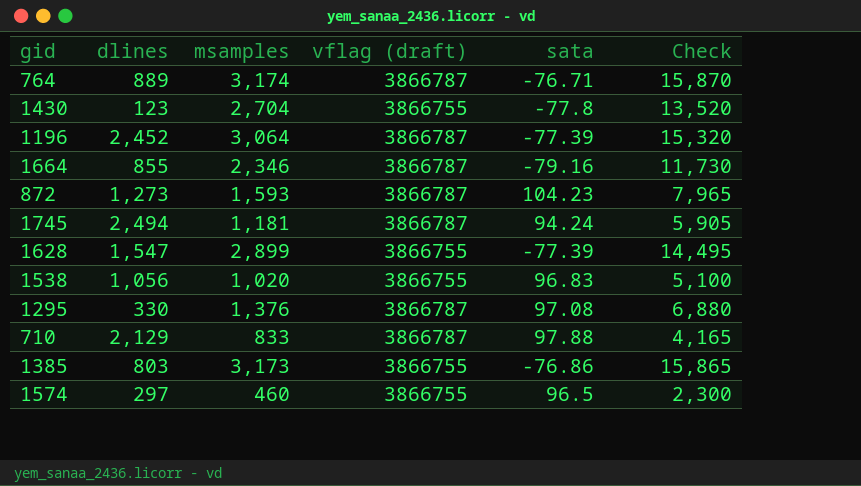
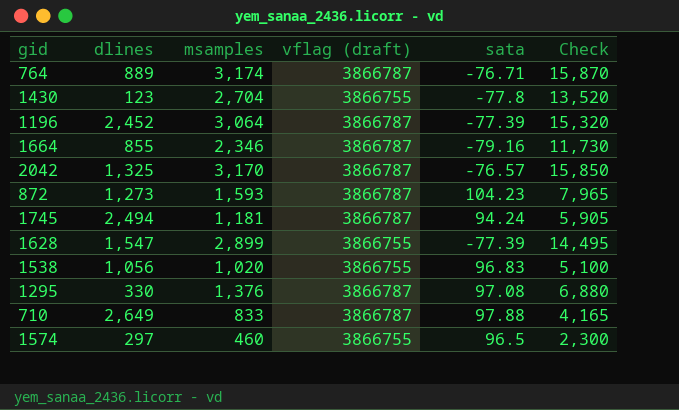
row 1385: 803 | 3,173 | 3866755 | -76.86 | 15,865 -> none
row 2042: none -> 1,325 | 3,170 | 3866787 | -76.57 | 15,850
710 | dlines: 2,129 -> 2,649

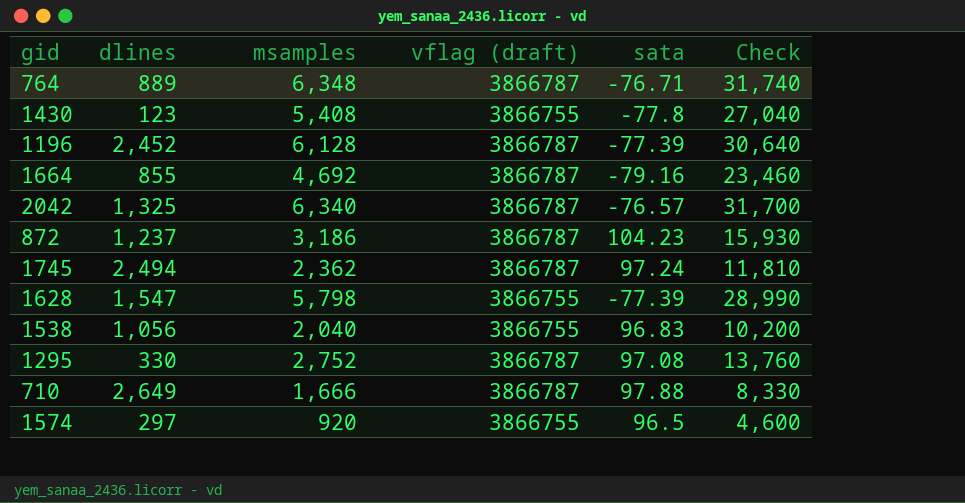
764 | msamples: 3,174 -> 6,348
764 | Check: 15,870 -> 31,740
1430 | msamples: 2,704 -> 5,408
1430 | Check: 13,520 -> 27,040
1196 | msamples: 3,064 -> 6,128
1196 | Check: 15,320 -> 30,640
1664 | msamples: 2,346 -> 4,692
1664 | Check: 11,730 -> 23,460
2042 | msamples: 3,170 -> 6,340
2042 | Check: 15,850 -> 31,700
872 | dlines: 1,273 -> 1,237
872 | msamples: 1,593 -> 3,186
872 | Check: 7,965 -> 15,930
1745 | msamples: 1,181 -> 2,362
1745 | sata: 94.24 -> 97.24
1745 | Check: 5,905 -> 11,810
1628 | msamples: 2,899 -> 5,798
1628 | Check: 14,495 -> 28,990
1538 | msamples: 1,020 -> 2,040
1538 | Check: 5,100 -> 10,200
1295 | msamples: 1,376 -> 2,752
1295 | Check: 6,880 -> 13,760
710 | msamples: 833 -> 1,666
710 | Check: 4,165 -> 8,330
1574 | msamples: 460 -> 920
1574 | Check: 2,300 -> 4,600

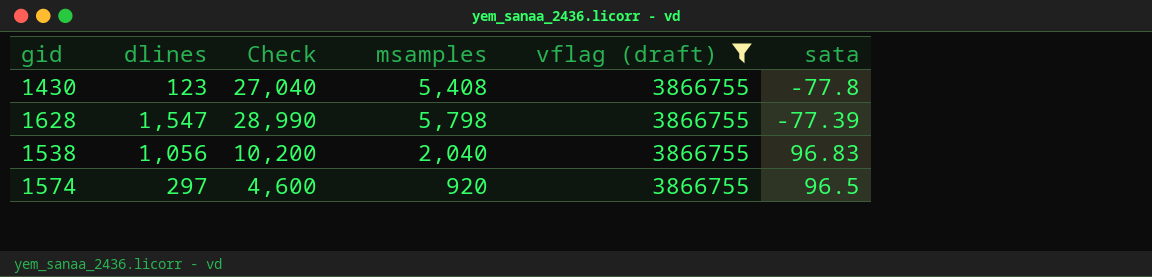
filter: none -> vflag (draft) = 3866755
column Check | position: 6 -> 3

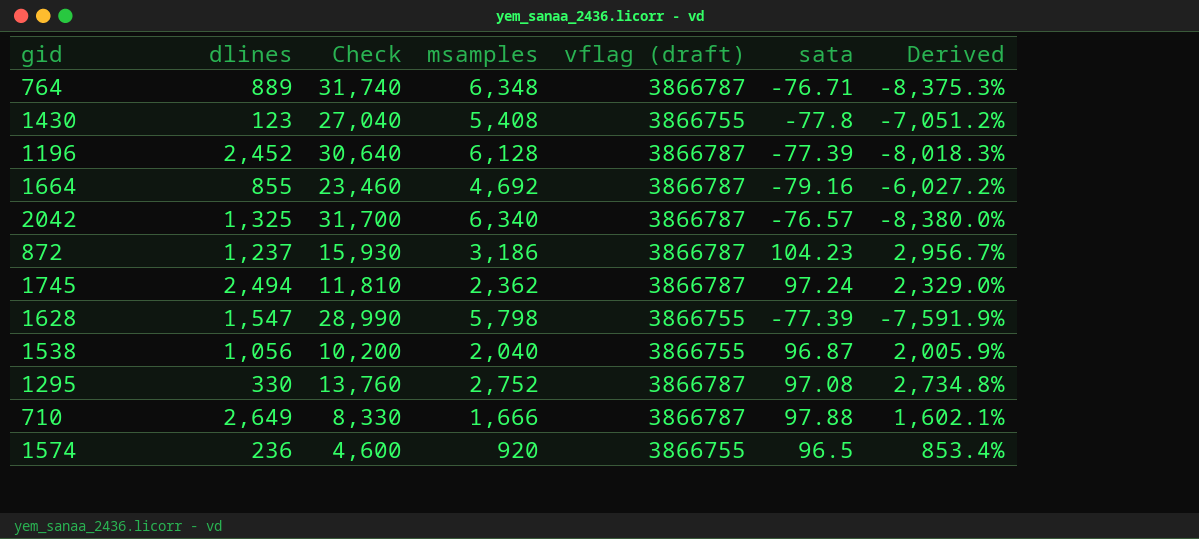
filter: vflag (draft) = 3866755 -> none
column Derived | formula: none -> ([msamples] - [sata]) / [sata]
1538 | sata: 96.83 -> 96.87
1574 | dlines: 297 -> 236

